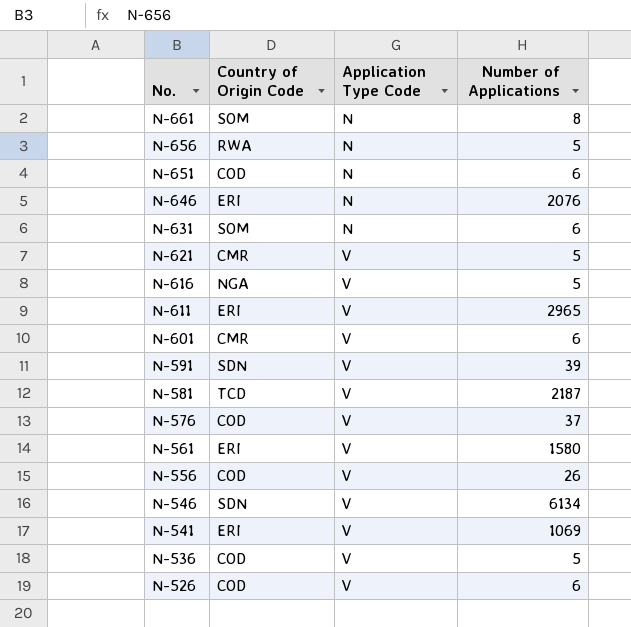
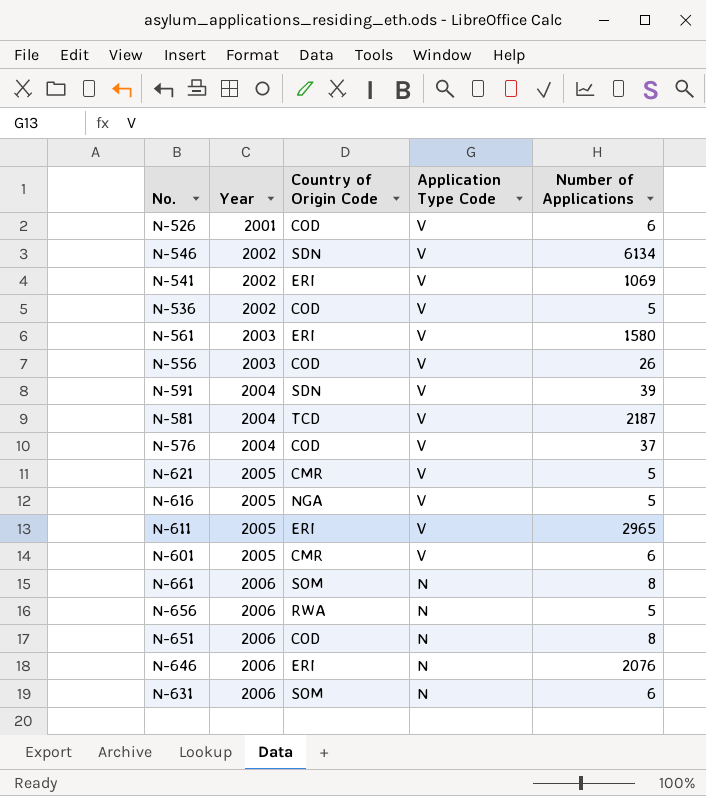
row order: No. descending -> Year ascending
column Year | position: none -> 2
N-651 | Number of Applications: 6 -> 8

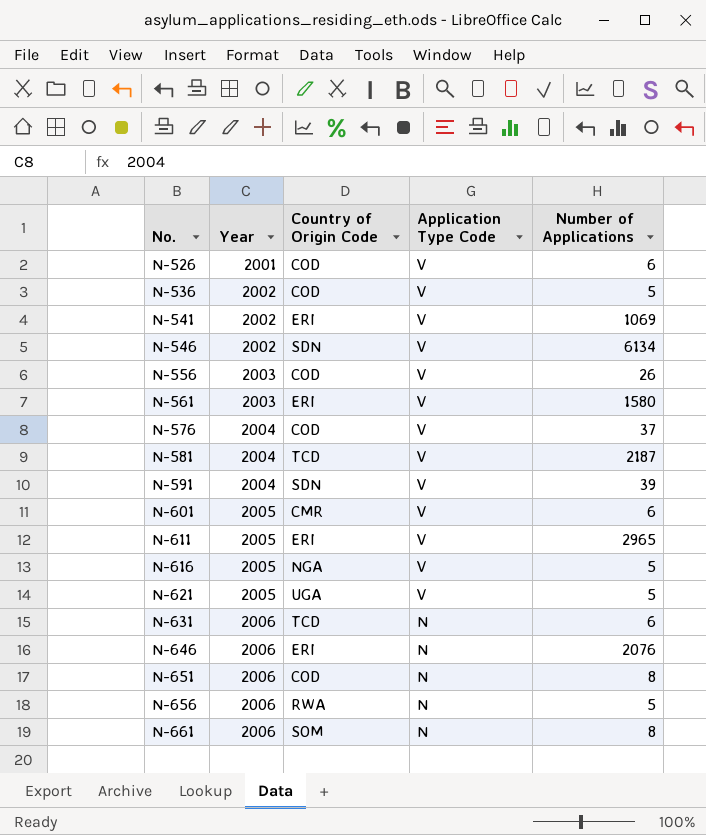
row order: Year ascending -> No. ascending
N-621 | Country of Origin Code: CMR -> UGA
N-631 | Country of Origin Code: SOM -> TCD

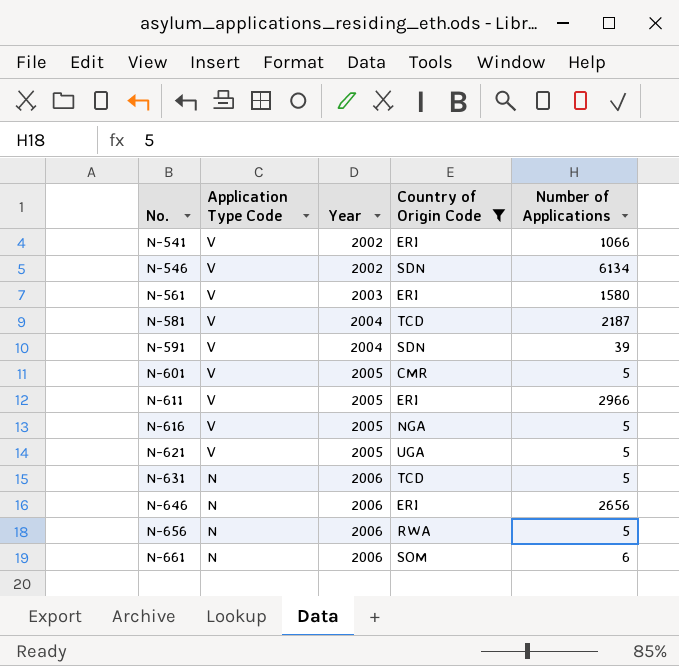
filter: none -> Country of Origin Code != COD
column Application Type Code | position: 4 -> 2
N-541 | Number of Applications: 1069 -> 1066
N-601 | Number of Applications: 6 -> 5
N-611 | Number of Applications: 2965 -> 2966
N-631 | Number of Applications: 6 -> 5
N-646 | Number of Applications: 2076 -> 2656
N-661 | Number of Applications: 8 -> 6

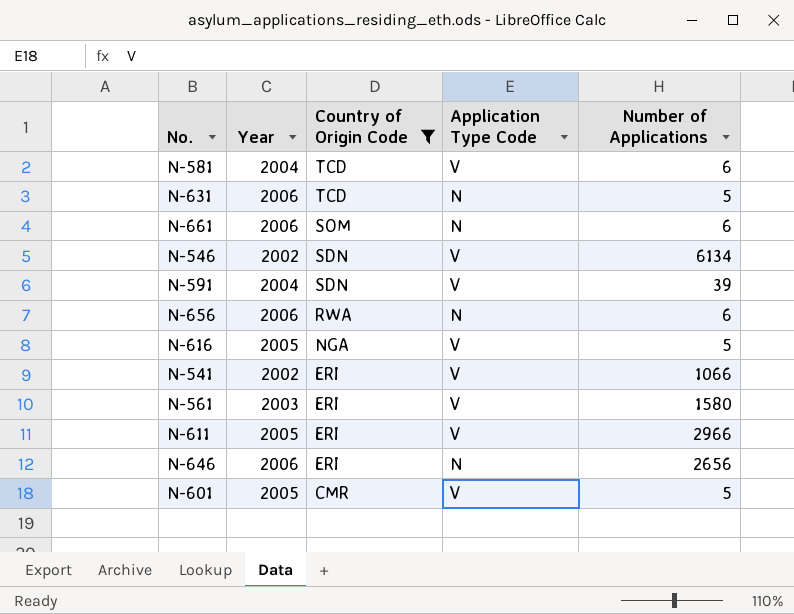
row order: No. ascending -> Country of Origin Code descending
column Application Type Code | position: 2 -> 4
row N-621: V | 2005 | UGA | 5 -> none
N-581 | Number of Applications: 2187 -> 6
N-656 | Number of Applications: 5 -> 6

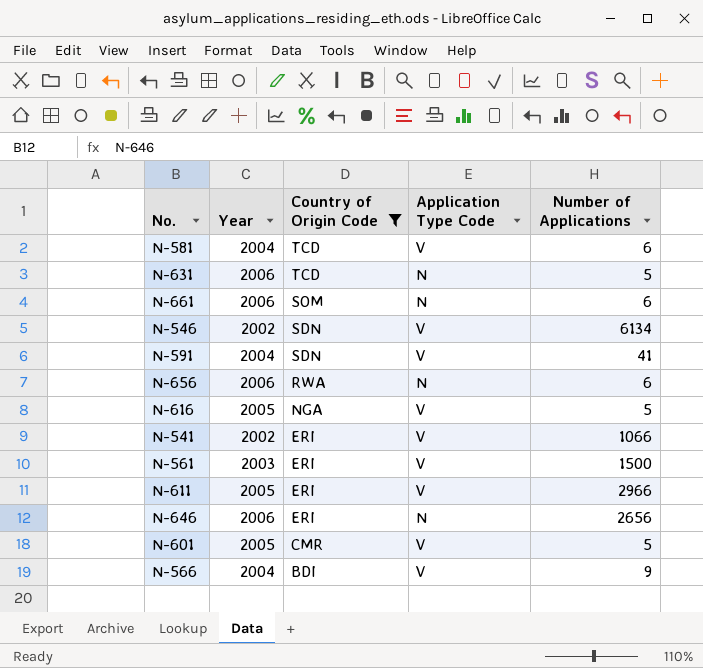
N-591 | Number of Applications: 39 -> 41
N-561 | Number of Applications: 1580 -> 1500
row N-566: none -> 2004 | BDI | V | 9

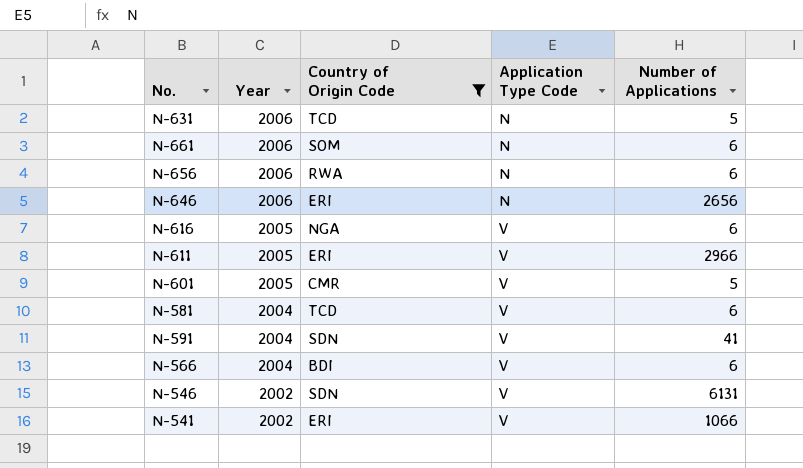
row order: Country of Origin Code descending -> Year descending
row N-561: 2003 | ERI | V | 1500 -> none
N-616 | Number of Applications: 5 -> 6
N-566 | Number of Applications: 9 -> 6
N-546 | Number of Applications: 6134 -> 6131

